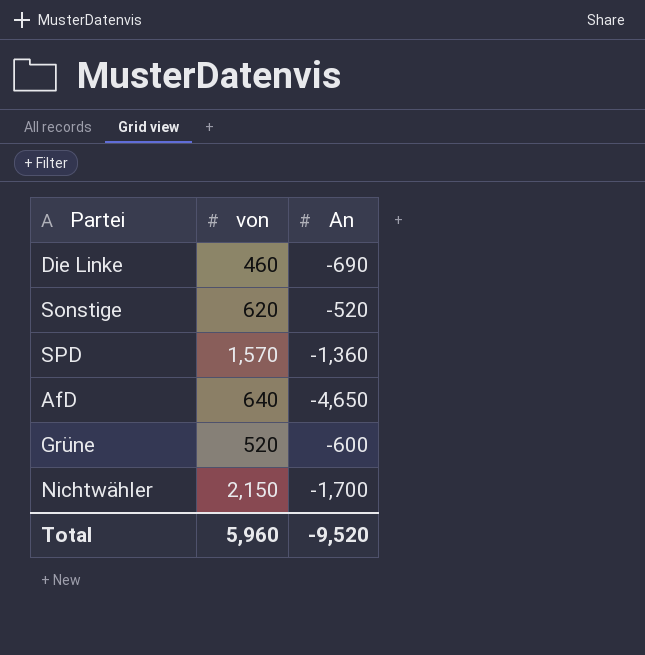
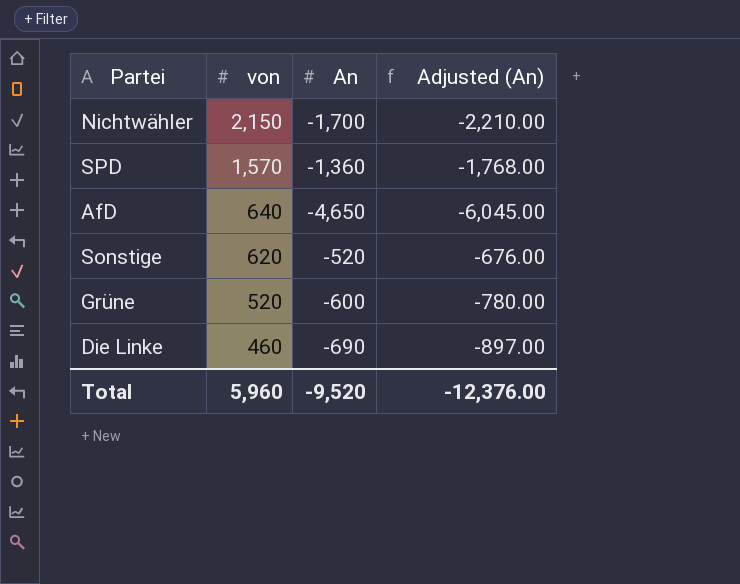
row order: none -> von descending
column Adjusted (An) | formula: none -> [An] * 1.3

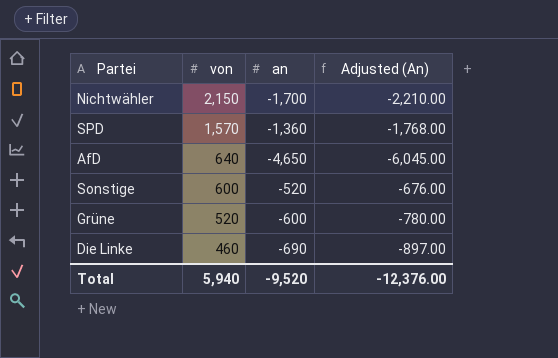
column name: An -> an
Sonstige | von: 620 -> 600
Total | von: 5,960 -> 5,940

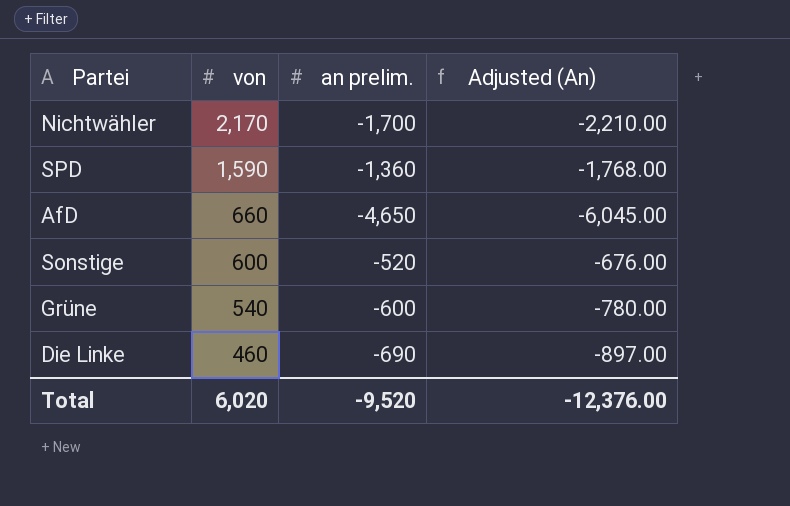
column name: an -> an prelim.
Nichtwähler | von: 2,150 -> 2,170
SPD | von: 1,570 -> 1,590
AfD | von: 640 -> 660
Grüne | von: 520 -> 540
Total | von: 5,940 -> 6,020

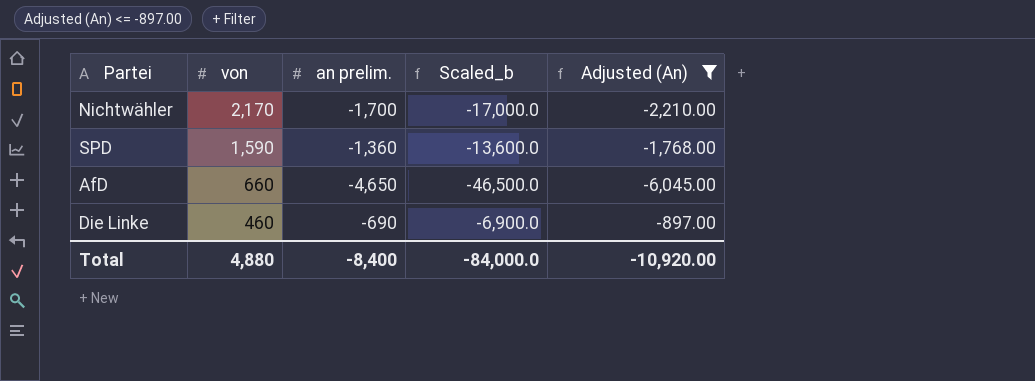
filter: none -> Adjusted (An) <= -897.00
column Scaled_b | formula: none -> [an prelim.] * 10
Total | von: 6,020 -> 4,880
Total | an prelim.: -9,520 -> -8,400
Total | Adjusted (An): -12,376.00 -> -10,920.00

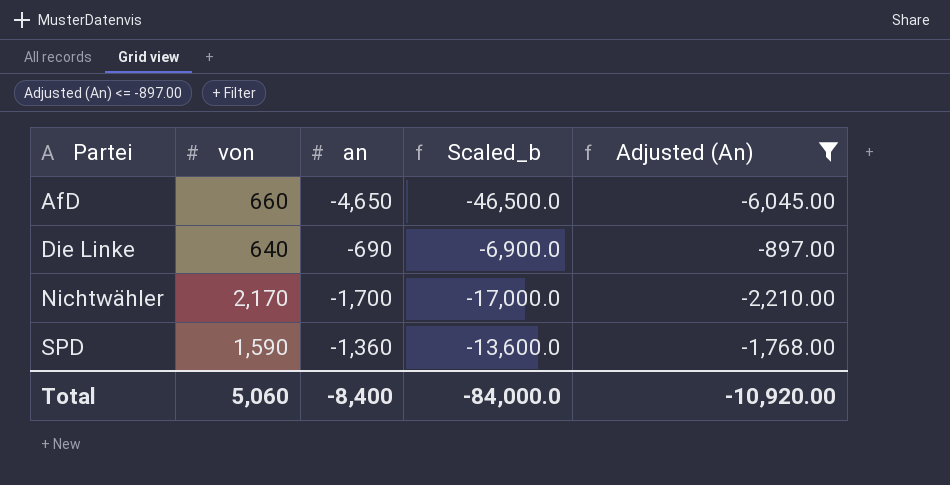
row order: von descending -> Partei ascending
column name: an prelim. -> an
Die Linke | von: 460 -> 640
Total | von: 4,880 -> 5,060

